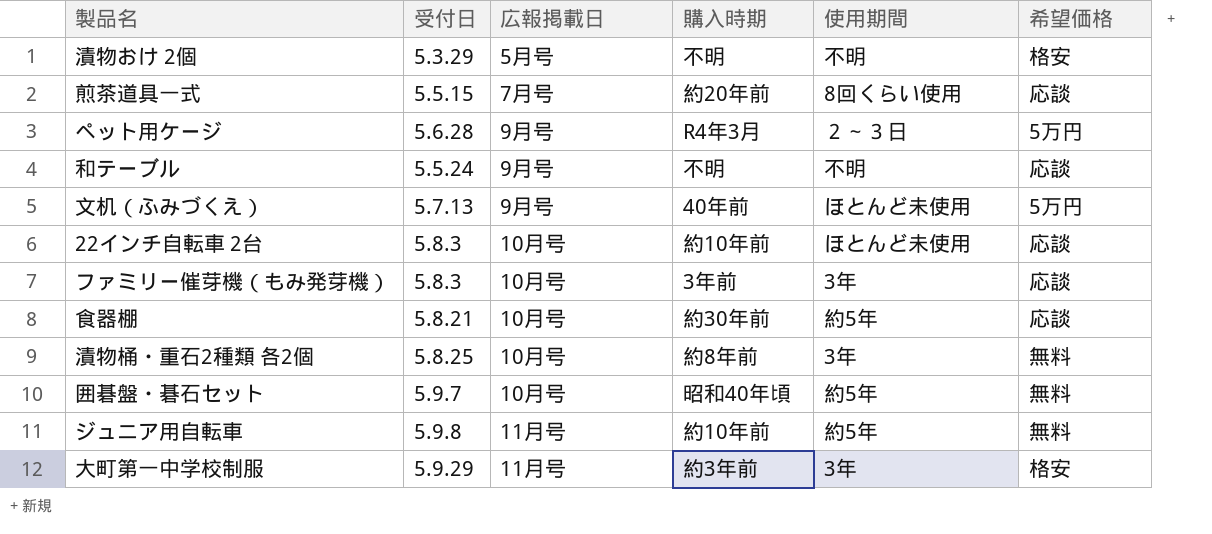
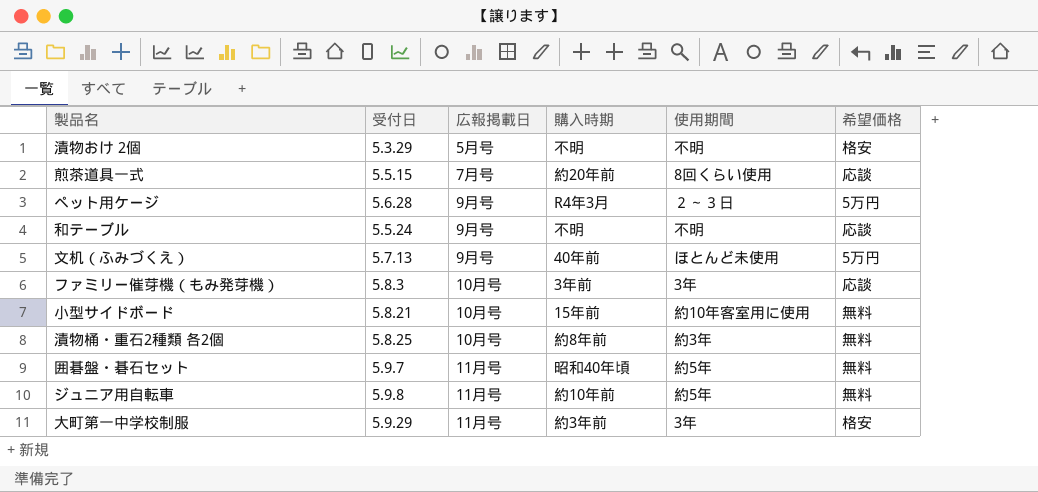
row 22インチ自転車 2台: 5.8.3 | 10月号 | 約10年前 | ほとんど未使用 | 応談 -> none
row 食器棚: 5.8.21 | 10月号 | 約30年前 | 約5年 | 応談 -> none
row 小型サイドボード: none -> 5.8.21 | 10月号 | 15年前 | 約10年客室用に使用 | 無料
漬物桶・重石2種類 各2個 | 使用期間: 3年 -> 約3年
囲碁盤・碁石セット | 広報掲載日: 10月号 -> 11月号

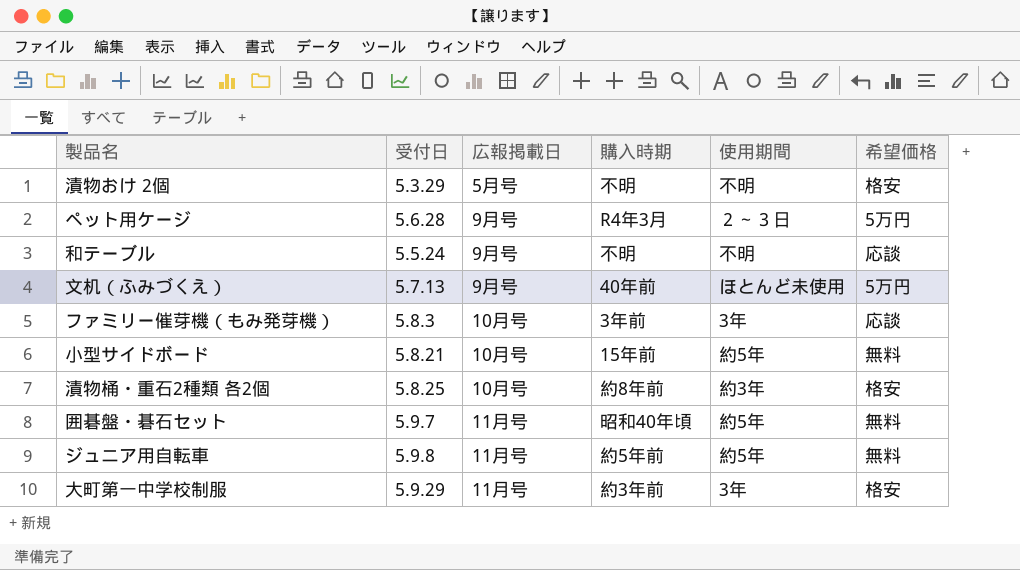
row 煎茶道具一式: 5.5.15 | 7月号 | 約20年前 | 8回くらい使用 | 応談 -> none
小型サイドボード | 使用期間: 約10年客室用に使用 -> 約5年
漬物桶・重石2種類 各2個 | 希望価格: 無料 -> 格安
ジュニア用自転車 | 購入時期: 約10年前 -> 約5年前

